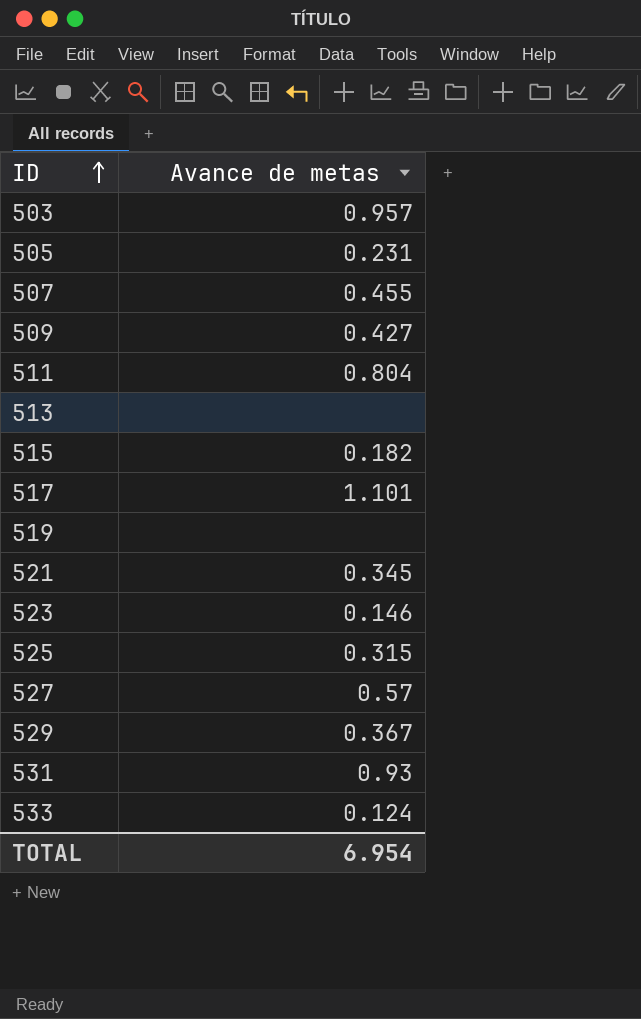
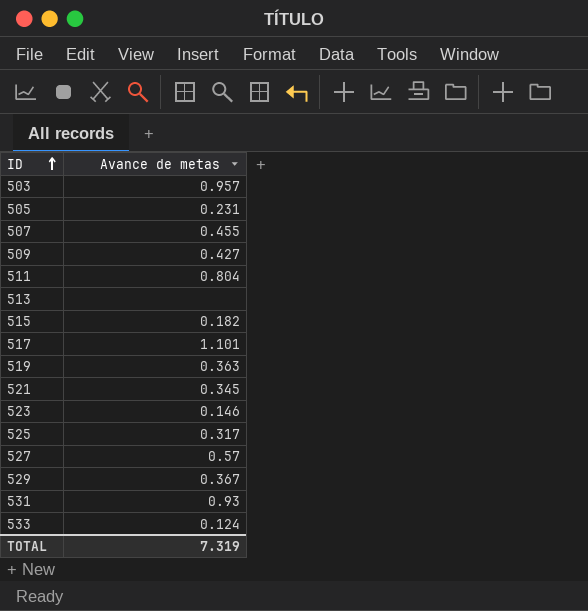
519 | Avance de metas: none -> 0.363
525 | Avance de metas: 0.315 -> 0.317
TOTAL | Avance de metas: 6.954 -> 7.319

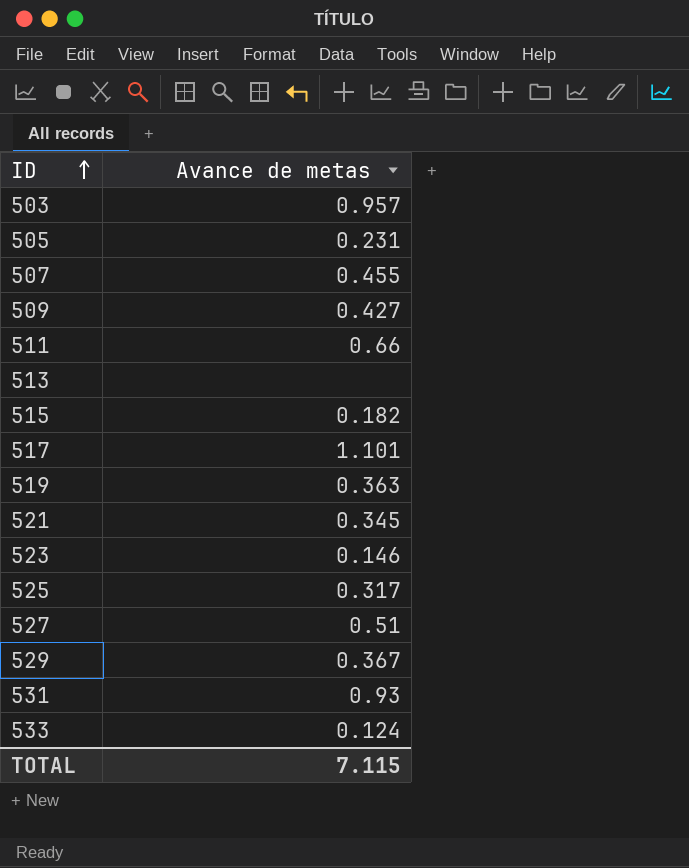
511 | Avance de metas: 0.804 -> 0.66
527 | Avance de metas: 0.57 -> 0.51
TOTAL | Avance de metas: 7.319 -> 7.115

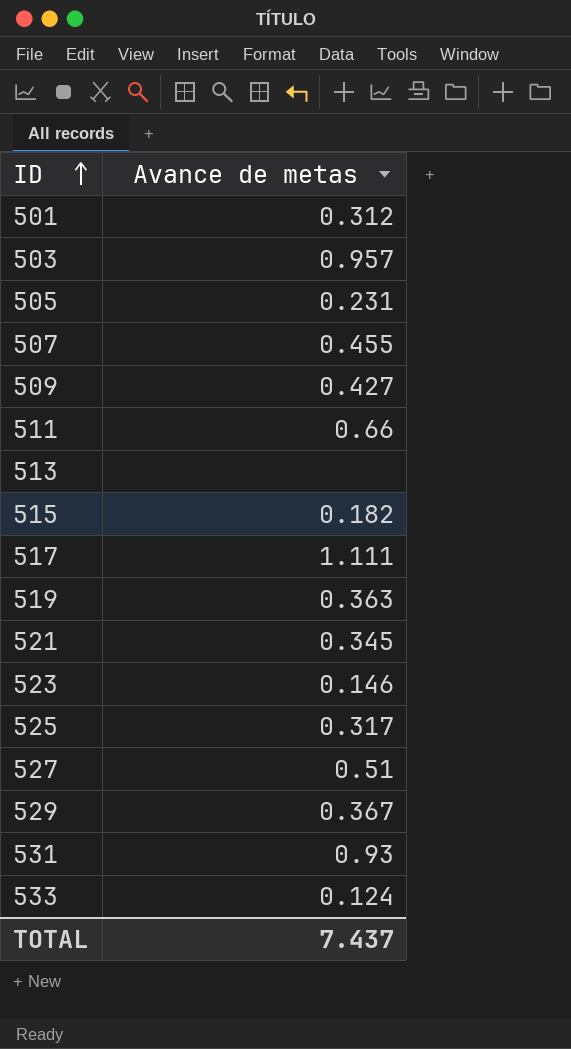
row 501: none -> 0.312
517 | Avance de metas: 1.101 -> 1.111
TOTAL | Avance de metas: 7.115 -> 7.437

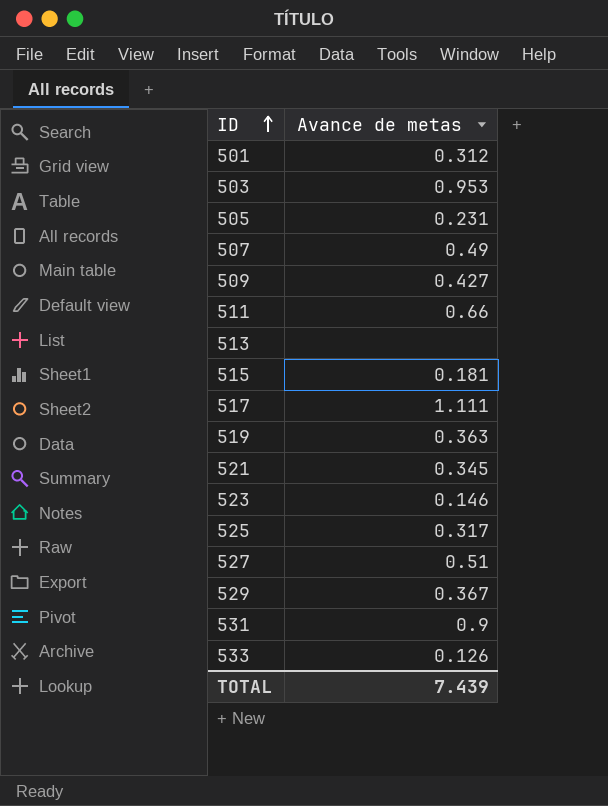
503 | Avance de metas: 0.957 -> 0.953
507 | Avance de metas: 0.455 -> 0.49
515 | Avance de metas: 0.182 -> 0.181
531 | Avance de metas: 0.93 -> 0.9
533 | Avance de metas: 0.124 -> 0.126
TOTAL | Avance de metas: 7.437 -> 7.439

